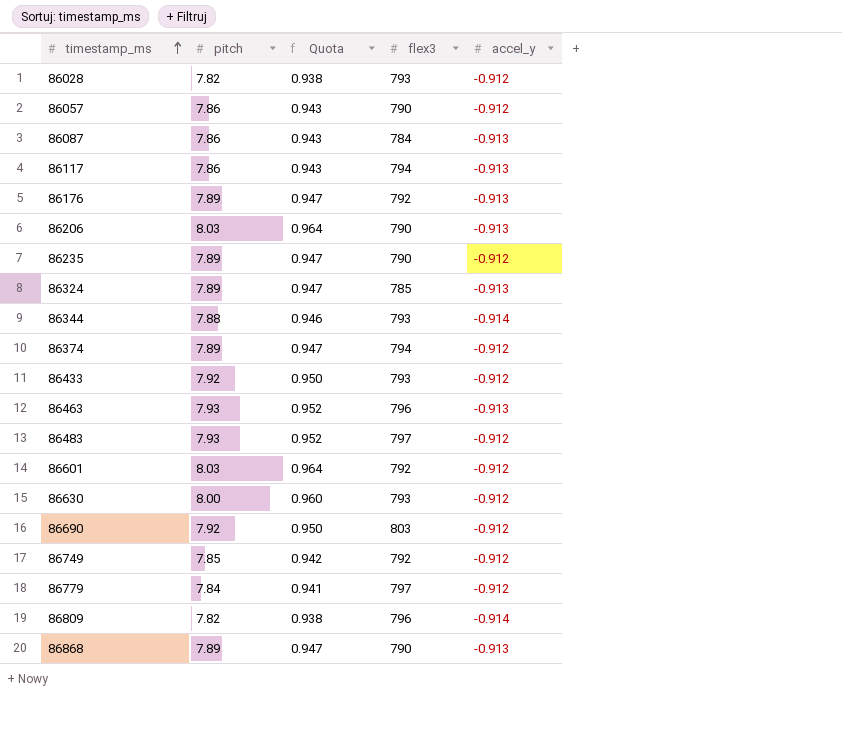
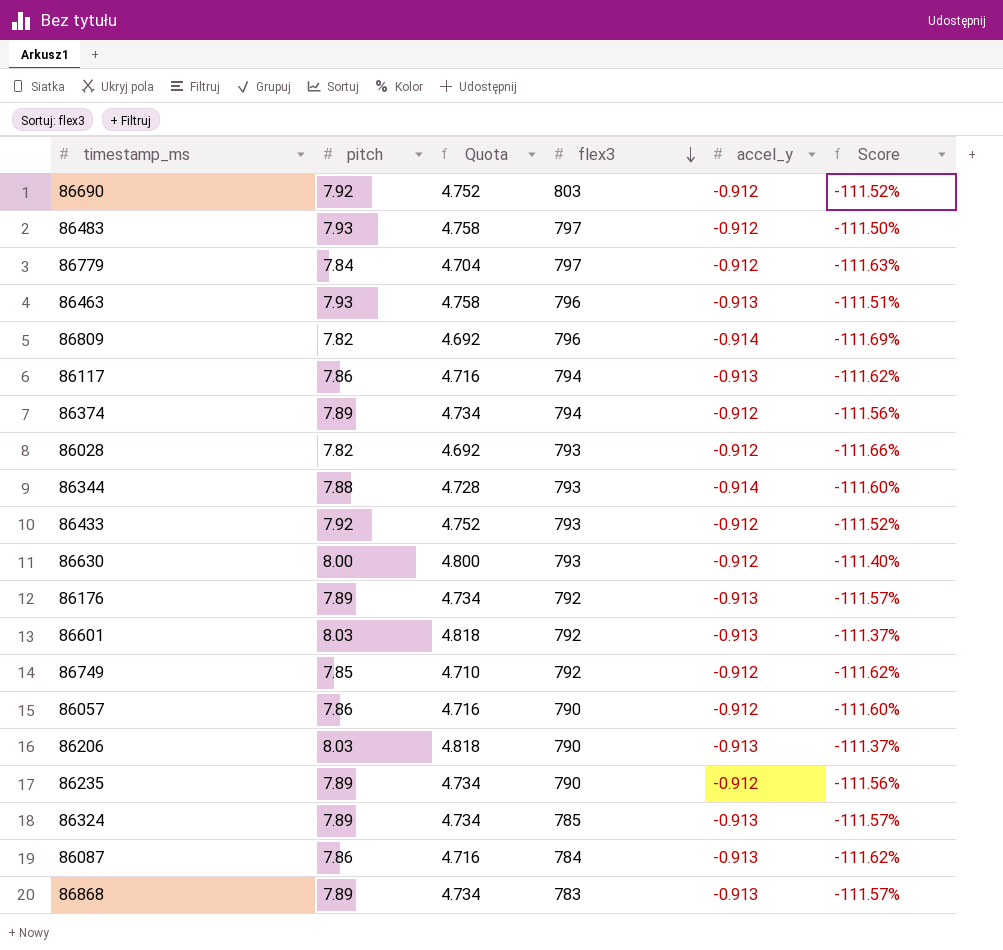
row order: timestamp_ms ascending -> flex3 descending
column Quota | formula: [pitch] * 0.12 -> [pitch] * 0.6
column Score | formula: none -> ([accel_y] - [pitch]) / [pitch]
86601 | accel_y: -0.912 -> -0.913
86868 | flex3: 790 -> 783

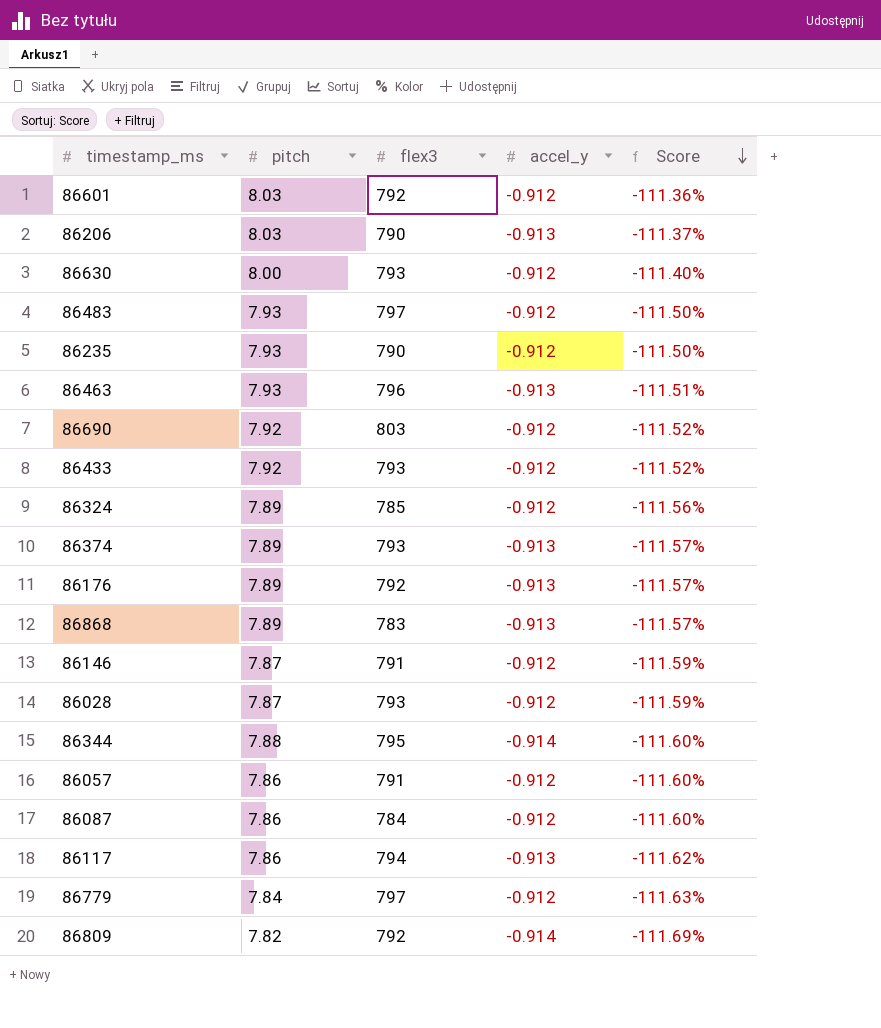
row order: flex3 descending -> Score descending
column Quota | formula: [pitch] * 0.6 -> none
row 86749: 7.85 | 4.710 | 792 | -0.912 | -111.62% -> none
86601 | accel_y: -0.913 -> -0.912
86601 | Score: -111.37% -> -111.36%
86235 | pitch: 7.89 -> 7.93
86235 | Score: -111.56% -> -111.50%
86324 | accel_y: -0.913 -> -0.912
86324 | Score: -111.57% -> -111.56%
86374 | flex3: 794 -> 793
86374 | accel_y: -0.912 -> -0.913
86374 | Score: -111.56% -> -111.57%
row 86146: none -> 7.87 | 791 | -0.912 | -111.59%
86028 | pitch: 7.82 -> 7.87
86028 | Score: -111.66% -> -111.59%
86344 | flex3: 793 -> 795
86057 | flex3: 790 -> 791
86087 | accel_y: -0.913 -> -0.912
86087 | Score: -111.62% -> -111.60%
86809 | flex3: 796 -> 792

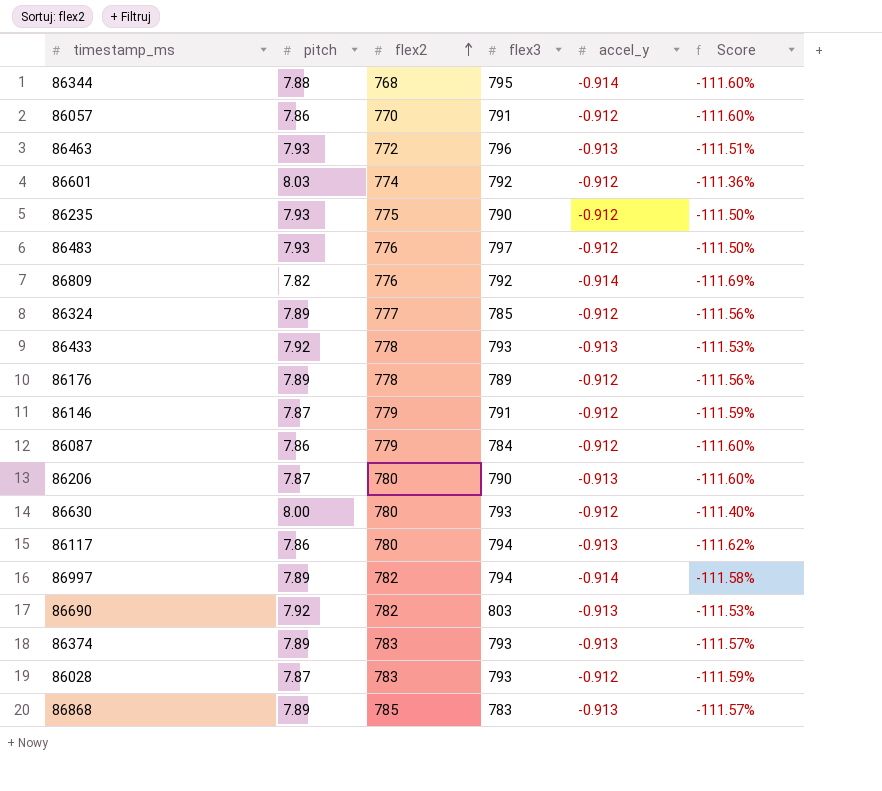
row order: Score descending -> flex2 ascending
column flex2 | position: none -> 3
row 86779: 7.84 | 797 | -0.912 | -111.63% -> none
86433 | accel_y: -0.912 -> -0.913
86433 | Score: -111.52% -> -111.53%
86176 | flex3: 792 -> 789
86176 | accel_y: -0.913 -> -0.912
86176 | Score: -111.57% -> -111.56%
86206 | pitch: 8.03 -> 7.87
86206 | Score: -111.37% -> -111.60%
row 86997: none -> 7.89 | 782 | 794 | -0.914 | -111.58%
86690 | accel_y: -0.912 -> -0.913
86690 | Score: -111.52% -> -111.53%

